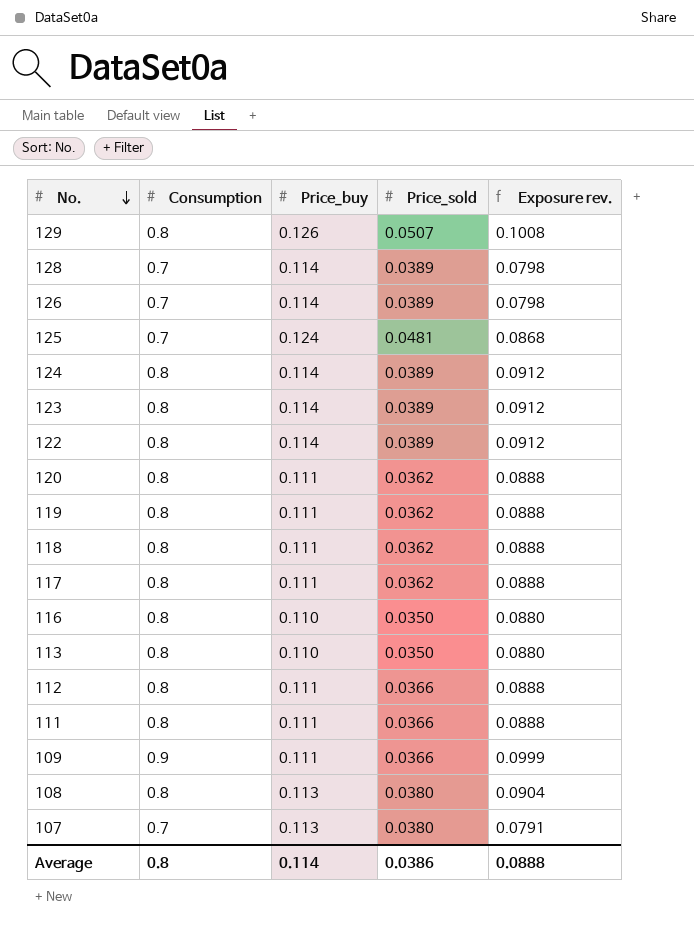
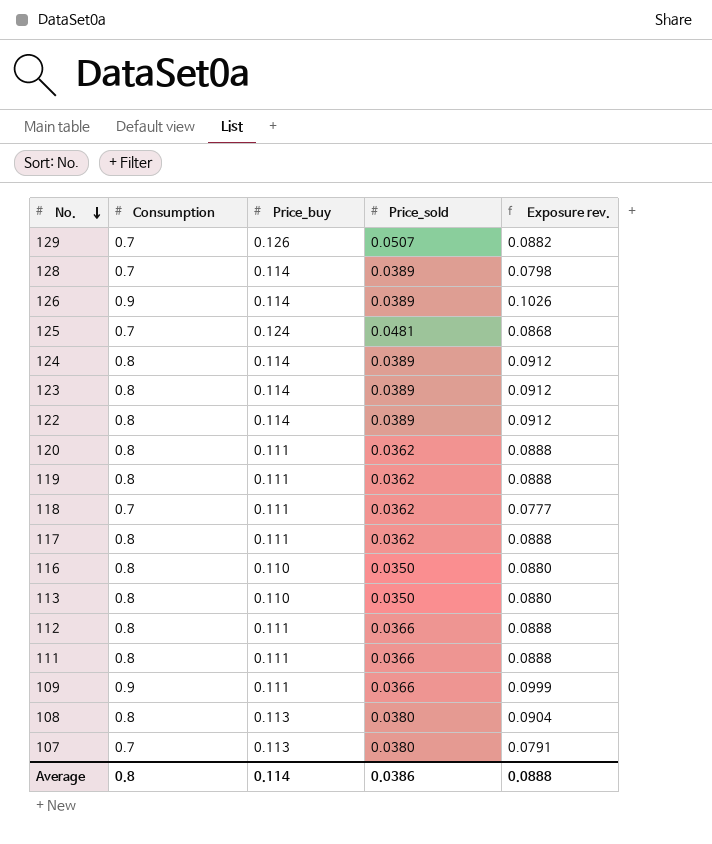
129 | Consumption: 0.8 -> 0.7
129 | Exposure rev.: 0.1008 -> 0.0882
126 | Consumption: 0.7 -> 0.9
126 | Exposure rev.: 0.0798 -> 0.1026
118 | Consumption: 0.8 -> 0.7
118 | Exposure rev.: 0.0888 -> 0.0777

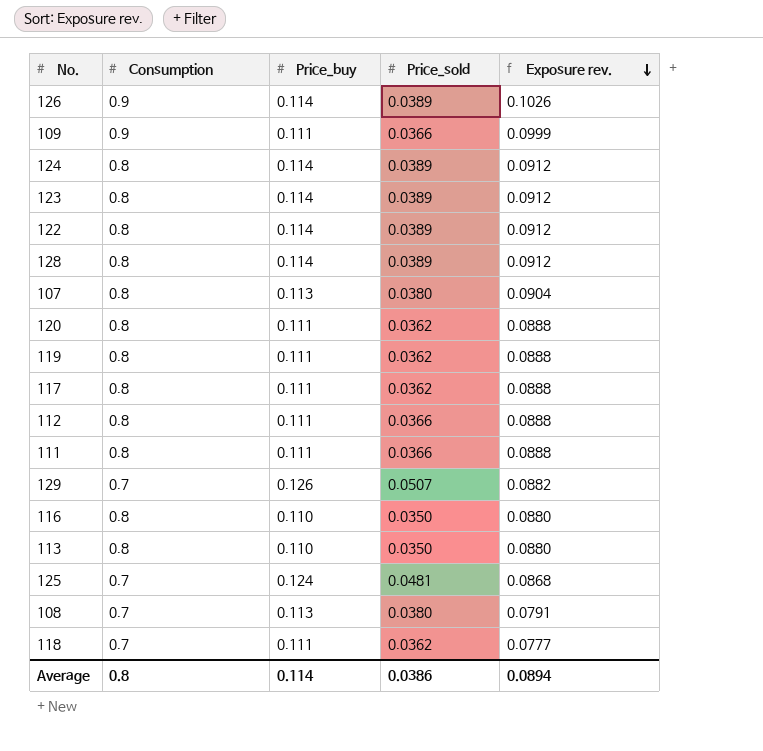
row order: No. descending -> Exposure rev. descending
128 | Consumption: 0.7 -> 0.8
128 | Exposure rev.: 0.0798 -> 0.0912
107 | Consumption: 0.7 -> 0.8
107 | Exposure rev.: 0.0791 -> 0.0904
108 | Consumption: 0.8 -> 0.7
108 | Exposure rev.: 0.0904 -> 0.0791
Average | Exposure rev.: 0.0888 -> 0.0894

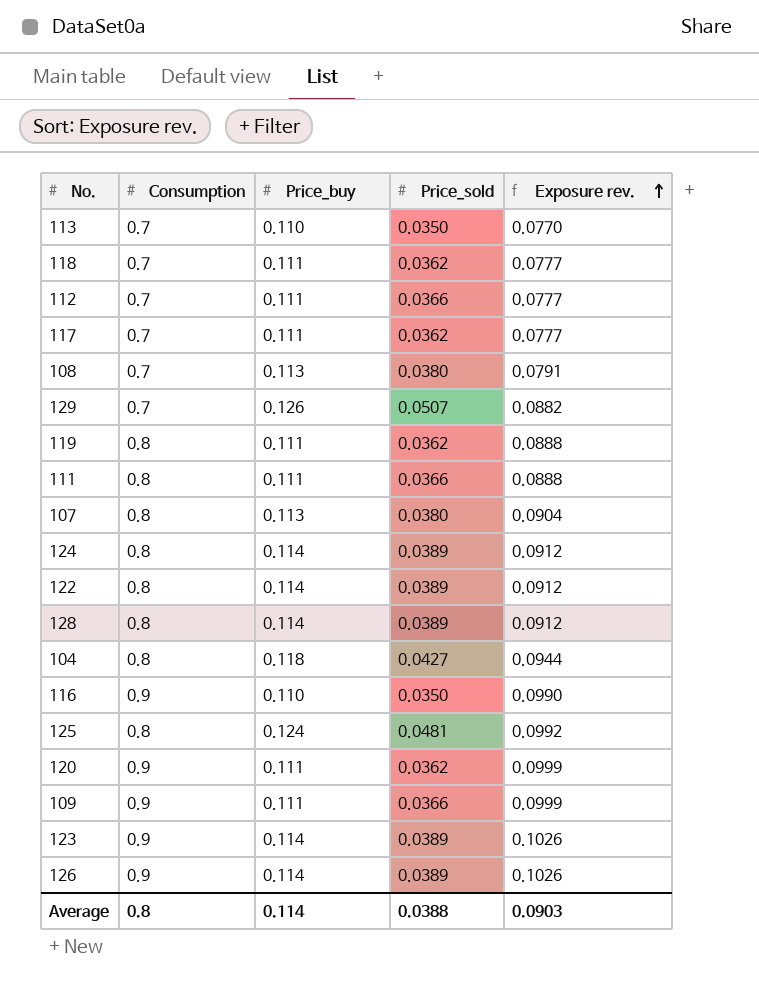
row order: Exposure rev. descending -> Exposure rev. ascending
113 | Consumption: 0.8 -> 0.7
113 | Exposure rev.: 0.0880 -> 0.0770
112 | Consumption: 0.8 -> 0.7
112 | Exposure rev.: 0.0888 -> 0.0777
117 | Consumption: 0.8 -> 0.7
117 | Exposure rev.: 0.0888 -> 0.0777
row 104: none -> 0.8 | 0.118 | 0.0427 | 0.0944
116 | Consumption: 0.8 -> 0.9
116 | Exposure rev.: 0.0880 -> 0.0990
125 | Consumption: 0.7 -> 0.8
125 | Exposure rev.: 0.0868 -> 0.0992
120 | Consumption: 0.8 -> 0.9
120 | Exposure rev.: 0.0888 -> 0.0999
123 | Consumption: 0.8 -> 0.9
123 | Exposure rev.: 0.0912 -> 0.1026
Average | Price_sold: 0.0386 -> 0.0388
Average | Exposure rev.: 0.0894 -> 0.0903

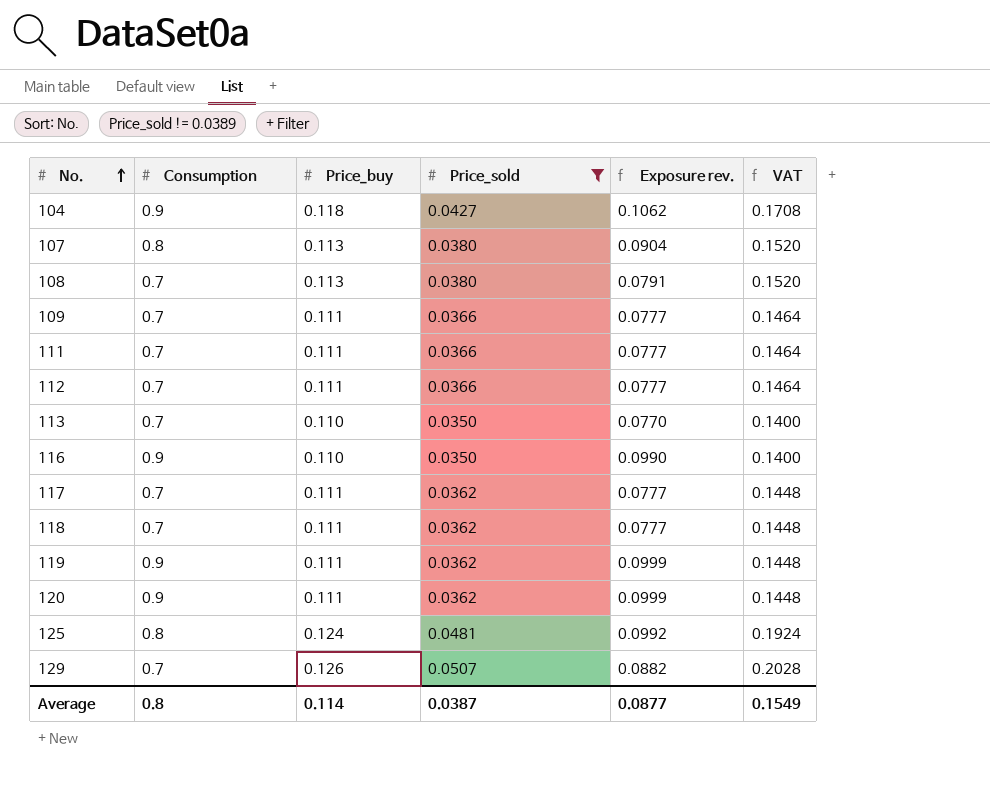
filter: none -> Price_sold != 0.0389
row order: Exposure rev. ascending -> No. ascending
column VAT | formula: none -> [Price_sold] * 4
104 | Consumption: 0.8 -> 0.9
104 | Exposure rev.: 0.0944 -> 0.1062
109 | Consumption: 0.9 -> 0.7
109 | Exposure rev.: 0.0999 -> 0.0777
111 | Consumption: 0.8 -> 0.7
111 | Exposure rev.: 0.0888 -> 0.0777
119 | Consumption: 0.8 -> 0.9
119 | Exposure rev.: 0.0888 -> 0.0999
Average | Price_sold: 0.0388 -> 0.0387
Average | Exposure rev.: 0.0903 -> 0.0877

